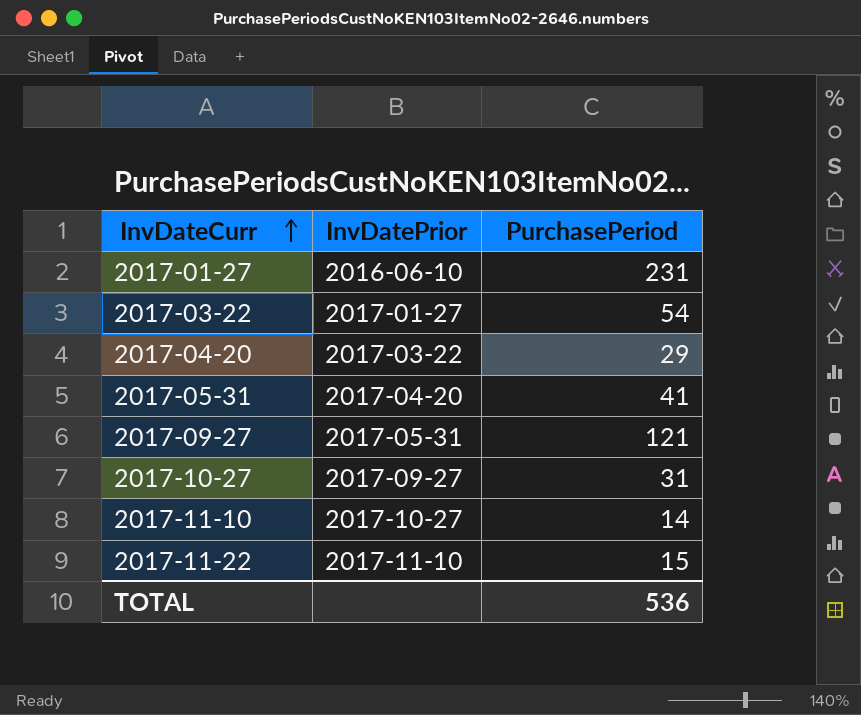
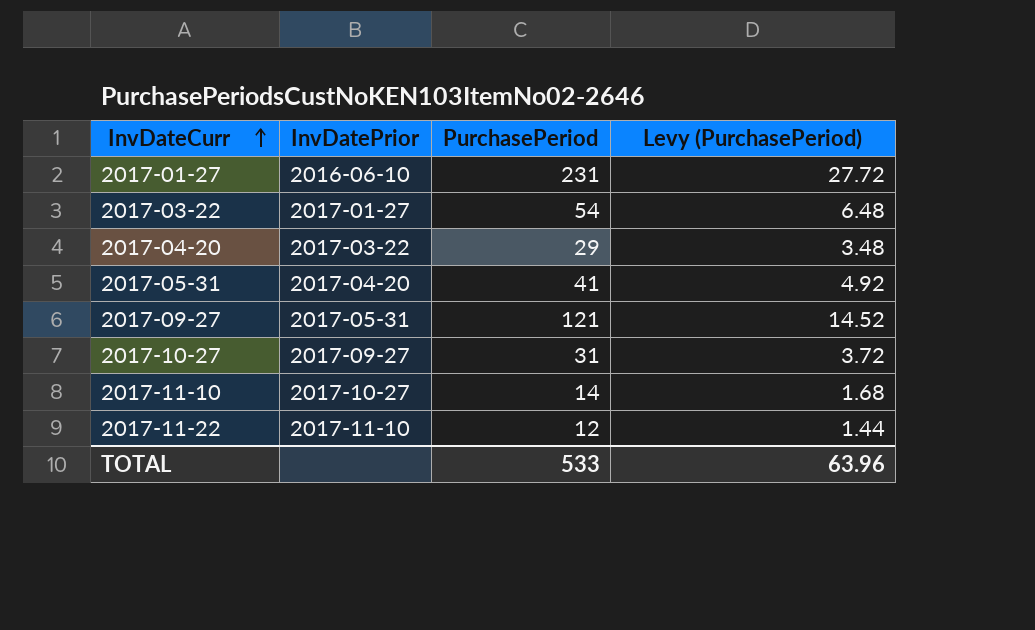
column Levy (PurchasePeriod) | formula: none -> [PurchasePeriod] * 0.12
2017-11-22 | PurchasePeriod: 15 -> 12
TOTAL | PurchasePeriod: 536 -> 533

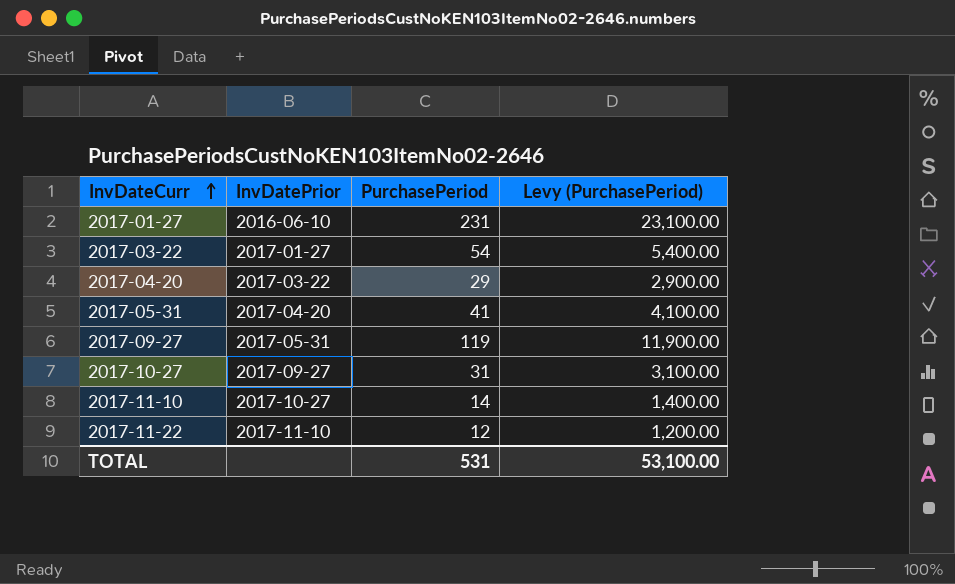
column Levy (PurchasePeriod) | formula: [PurchasePeriod] * 0.12 -> [PurchasePeriod] * 100
2017-09-27 | PurchasePeriod: 121 -> 119
TOTAL | PurchasePeriod: 533 -> 531
TOTAL | Levy (PurchasePeriod): 63.96 -> 53,100.00

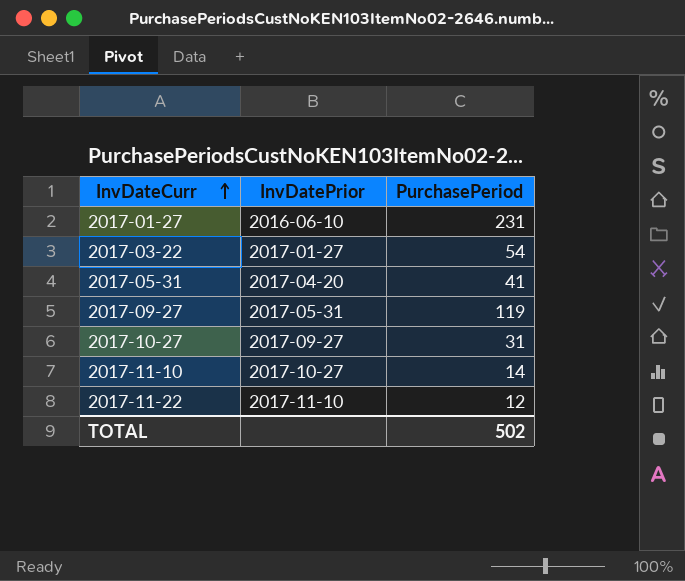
column Levy (PurchasePeriod) | formula: [PurchasePeriod] * 100 -> none
row 2017-04-20: 2017-03-22 | 29 | 2,900.00 -> none
TOTAL | PurchasePeriod: 531 -> 502

